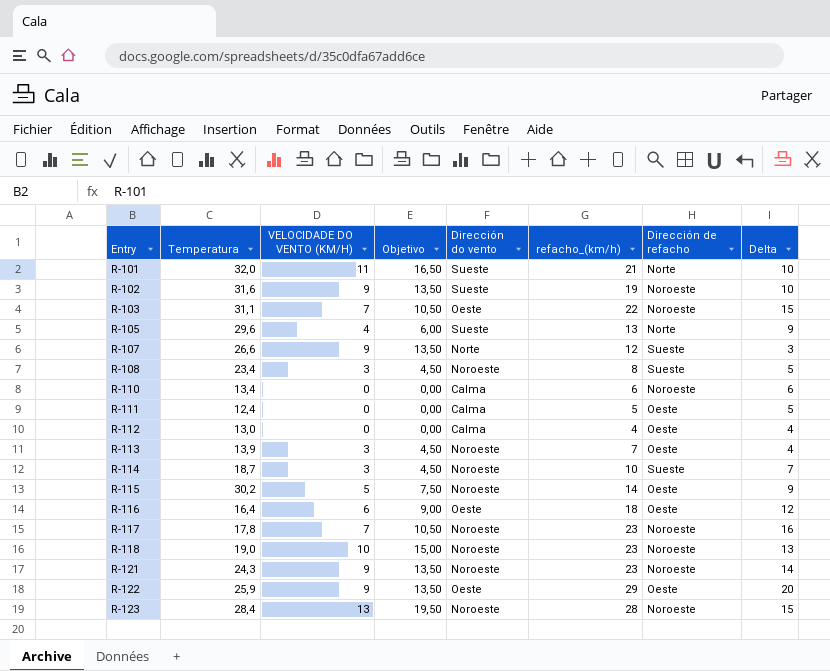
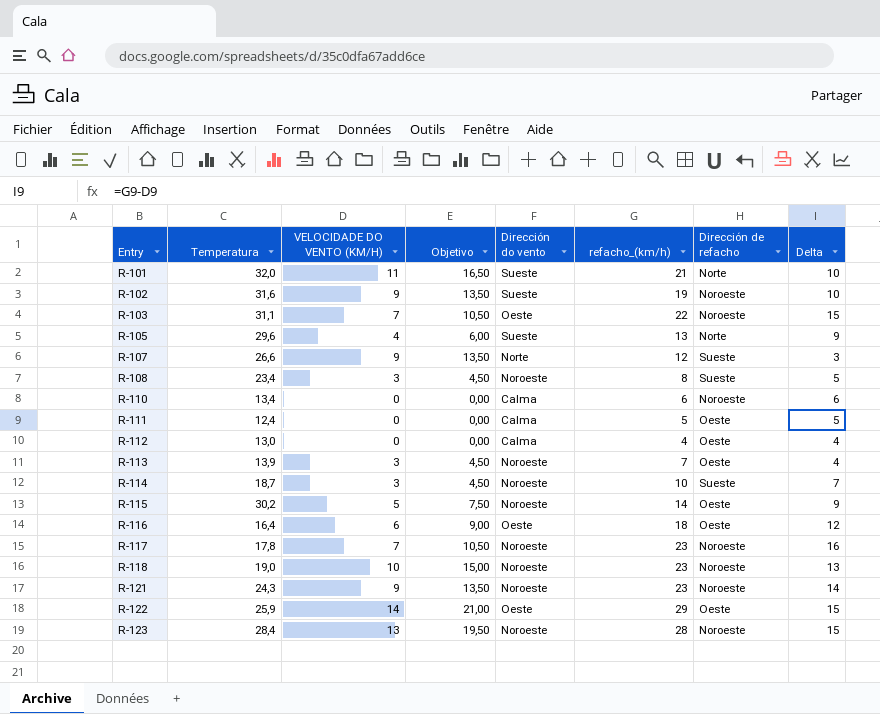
R-122 | VELOCIDADE DO VENTO (KM/H): 9 -> 14
R-122 | Objetivo: 13,50 -> 21,00
R-122 | Delta: 20 -> 15

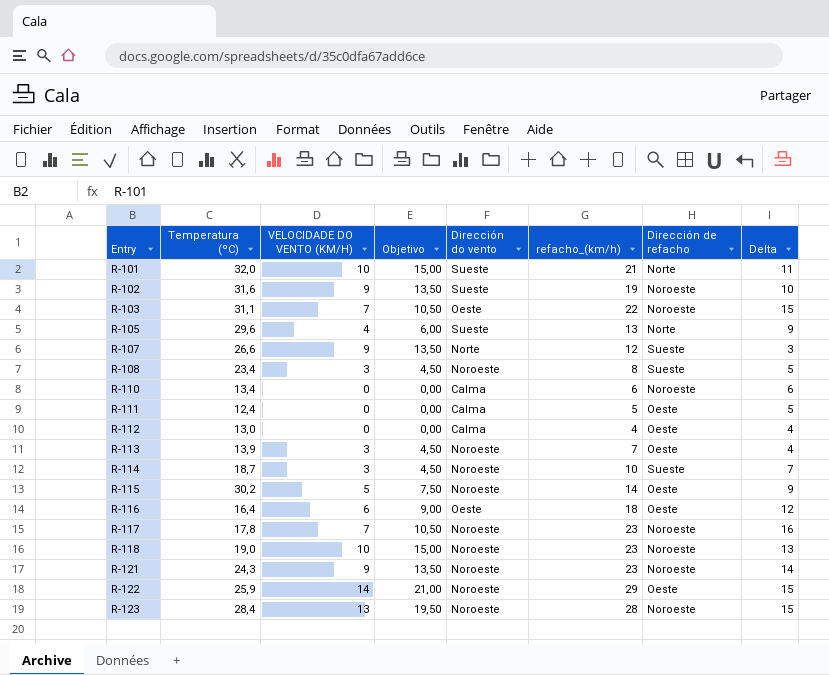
column name: Temperatura -> Temperatura (ºC)
R-101 | VELOCIDADE DO VENTO (KM/H): 11 -> 10
R-101 | Objetivo: 16,50 -> 15,00
R-101 | Delta: 10 -> 11
R-122 | Dirección do vento: Oeste -> Noroeste

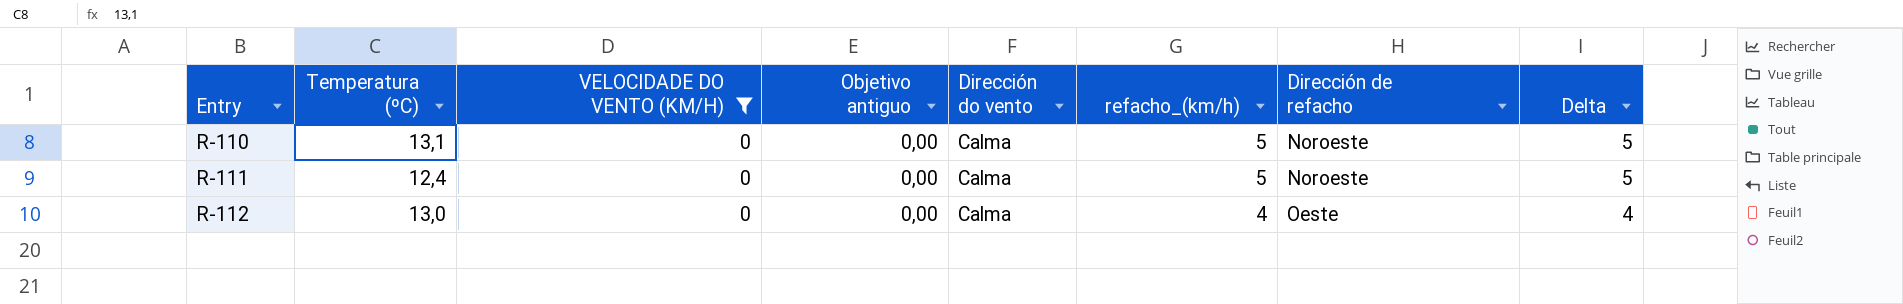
filter: none -> VELOCIDADE DO VENTO (KM/H) = 0
column name: Objetivo -> Objetivo antiguo
R-110 | Temperatura (ºC): 13,4 -> 13,1
R-110 | refacho_(km/h): 6 -> 5
R-110 | Delta: 6 -> 5
R-111 | Dirección de refacho: Oeste -> Noroeste

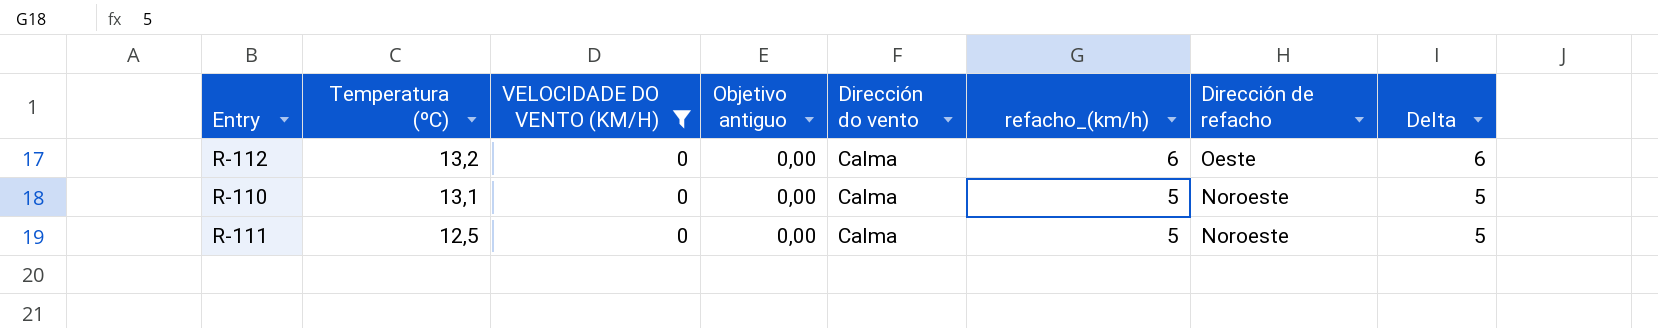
row order: Entry ascending -> Temperatura (ºC) descending
R-112 | Temperatura (ºC): 13,0 -> 13,2
R-112 | refacho_(km/h): 4 -> 6
R-112 | Delta: 4 -> 6
R-111 | Temperatura (ºC): 12,4 -> 12,5

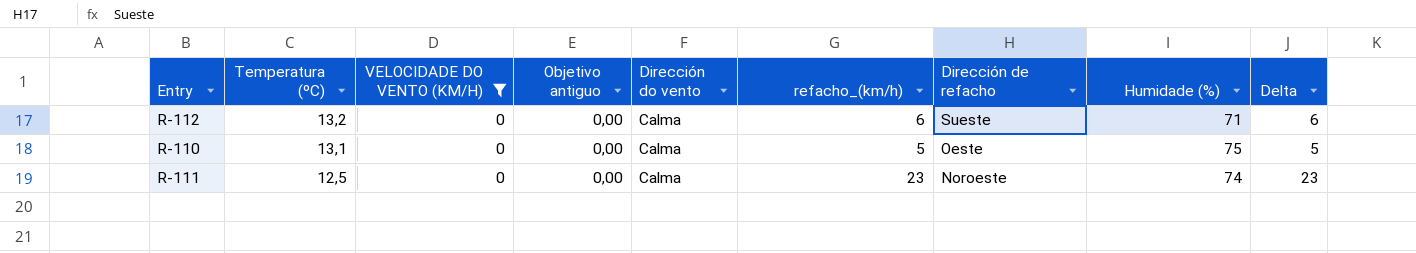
column Humidade (%) | position: none -> 8
R-112 | Dirección de refacho: Oeste -> Sueste
R-110 | Dirección de refacho: Noroeste -> Oeste
R-111 | refacho_(km/h): 5 -> 23
R-111 | Delta: 5 -> 23

